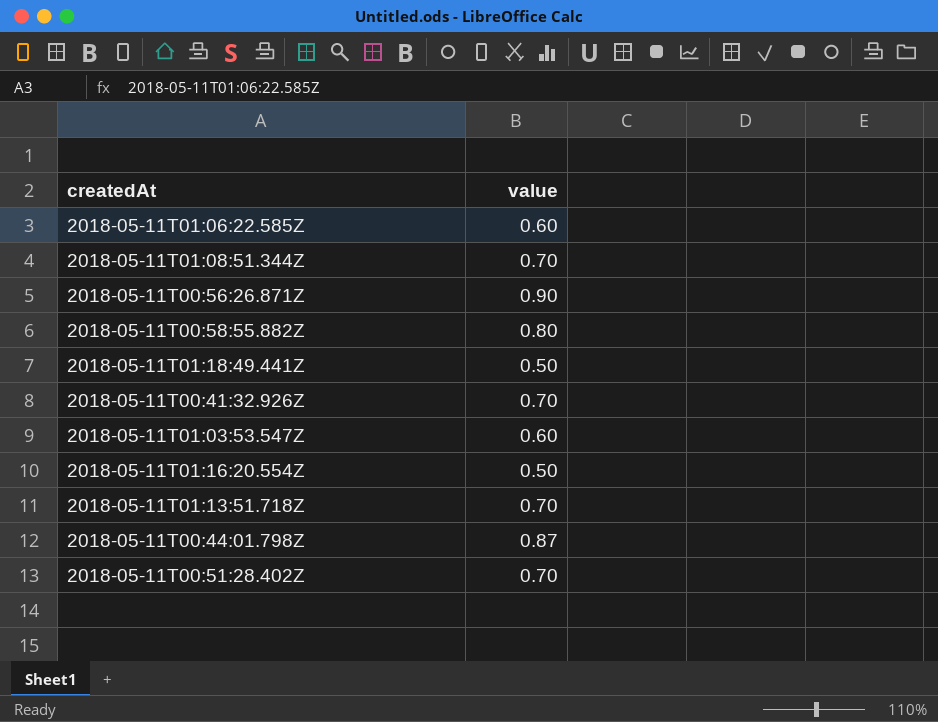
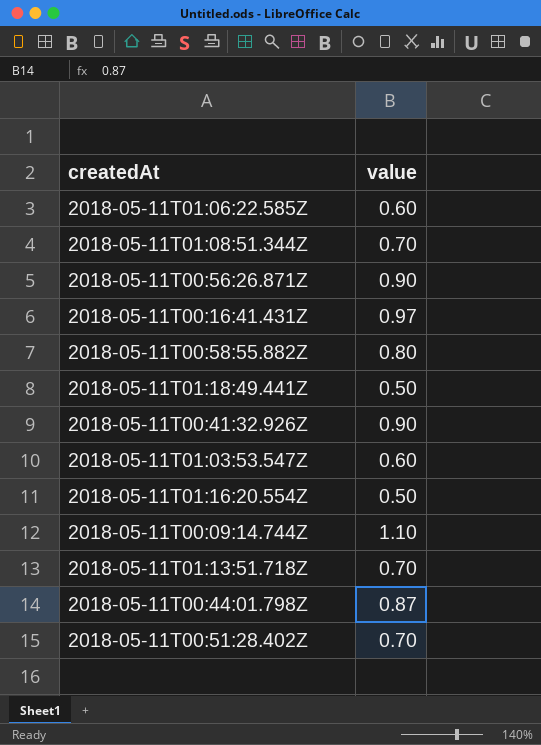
row 2018-05-11T00:16:41.431Z: none -> 0.97
2018-05-11T00:41:32.926Z | value: 0.70 -> 0.90
row 2018-05-11T00:09:14.744Z: none -> 1.10

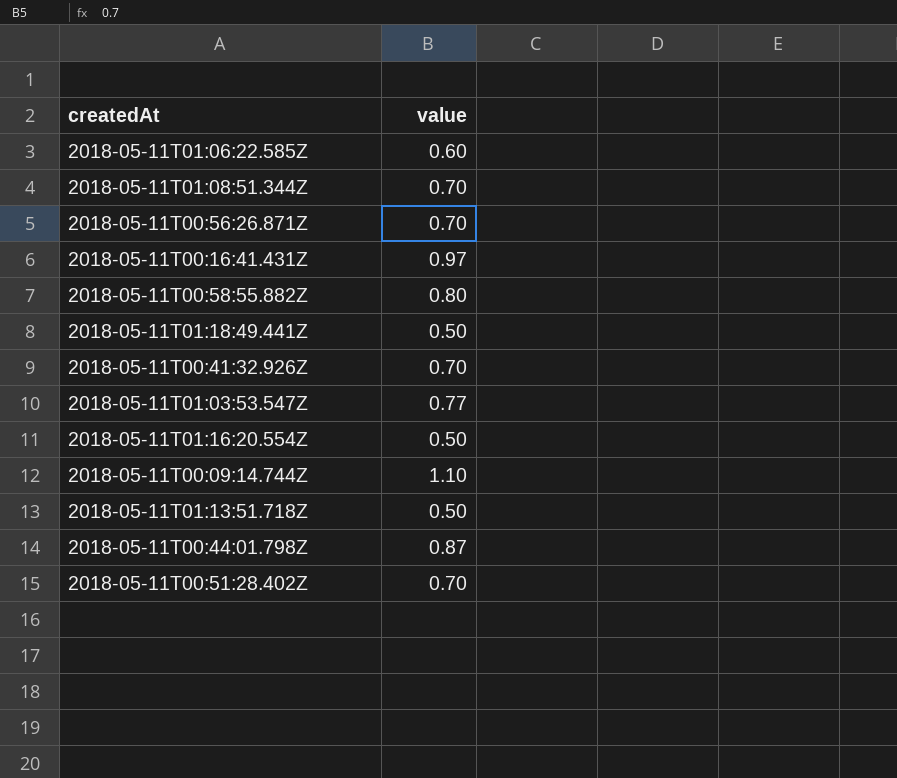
2018-05-11T00:56:26.871Z | value: 0.90 -> 0.70
2018-05-11T00:41:32.926Z | value: 0.90 -> 0.70
2018-05-11T01:03:53.547Z | value: 0.60 -> 0.77
2018-05-11T01:13:51.718Z | value: 0.70 -> 0.50

